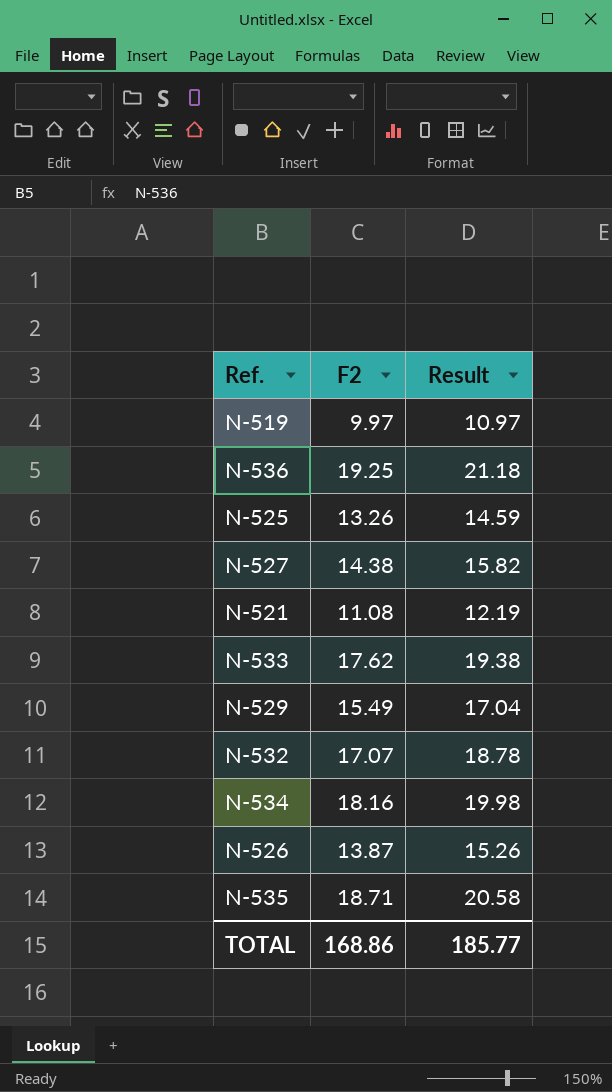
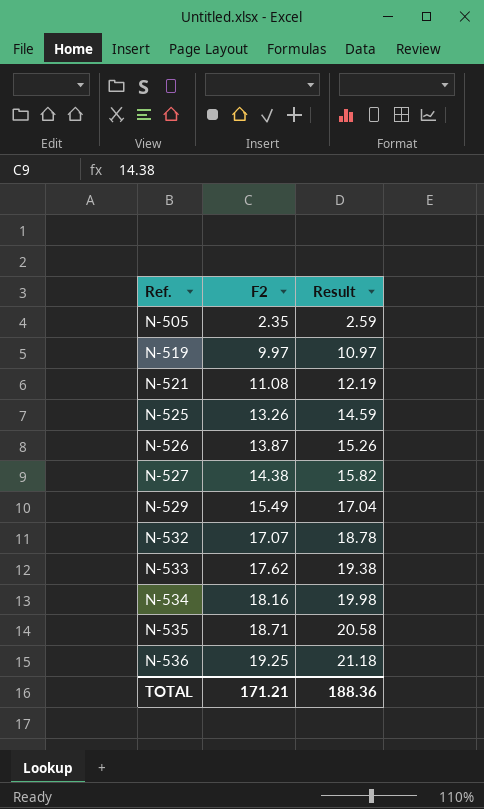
row order: none -> Ref. ascending
row N-505: none -> 2.35 | 2.59
TOTAL | F2: 168.86 -> 171.21
TOTAL | Result: 185.77 -> 188.36

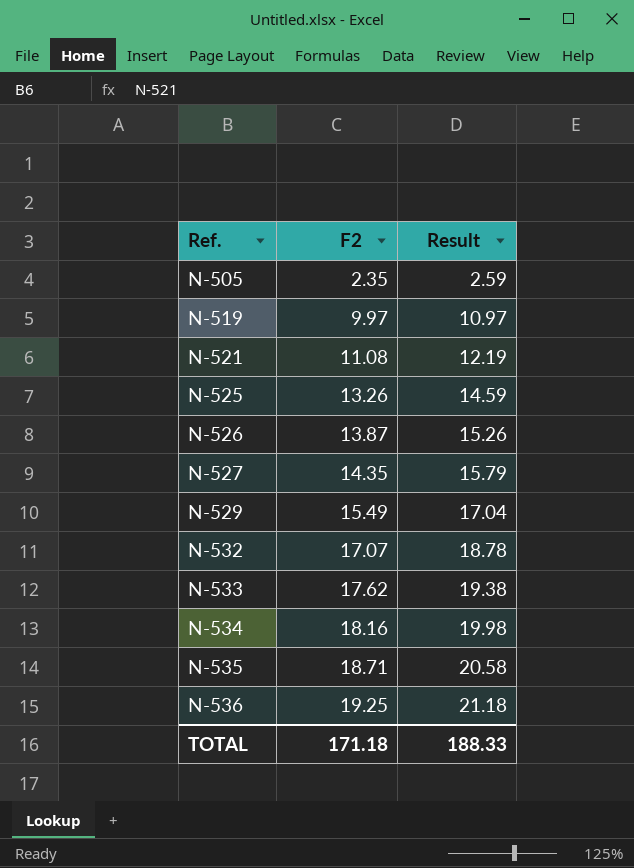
N-527 | F2: 14.38 -> 14.35
N-527 | Result: 15.82 -> 15.79
TOTAL | F2: 171.21 -> 171.18
TOTAL | Result: 188.36 -> 188.33

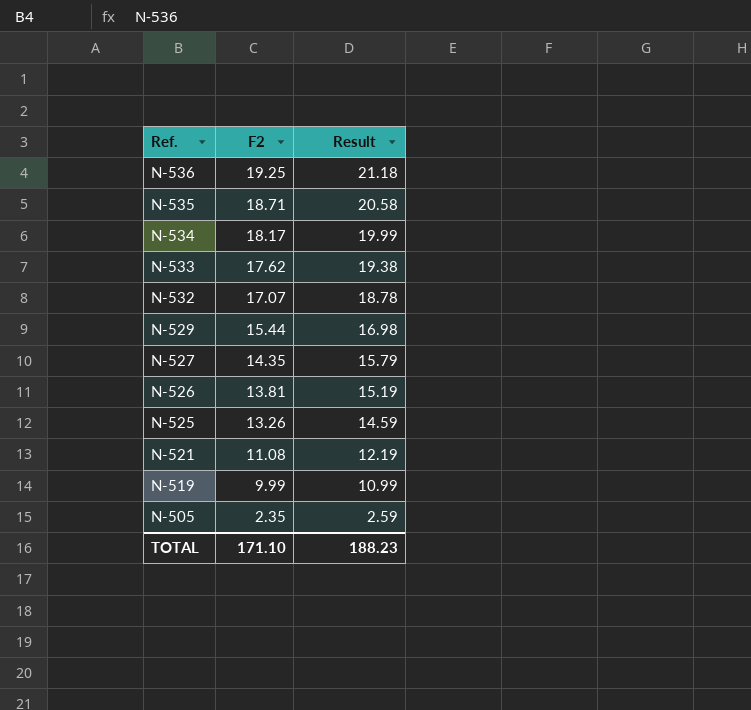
row order: Ref. ascending -> Ref. descending
N-534 | F2: 18.16 -> 18.17
N-534 | Result: 19.98 -> 19.99
N-529 | F2: 15.49 -> 15.44
N-529 | Result: 17.04 -> 16.98
N-526 | F2: 13.87 -> 13.81
N-526 | Result: 15.26 -> 15.19
N-519 | F2: 9.97 -> 9.99
N-519 | Result: 10.97 -> 10.99
TOTAL | F2: 171.18 -> 171.10
TOTAL | Result: 188.33 -> 188.23

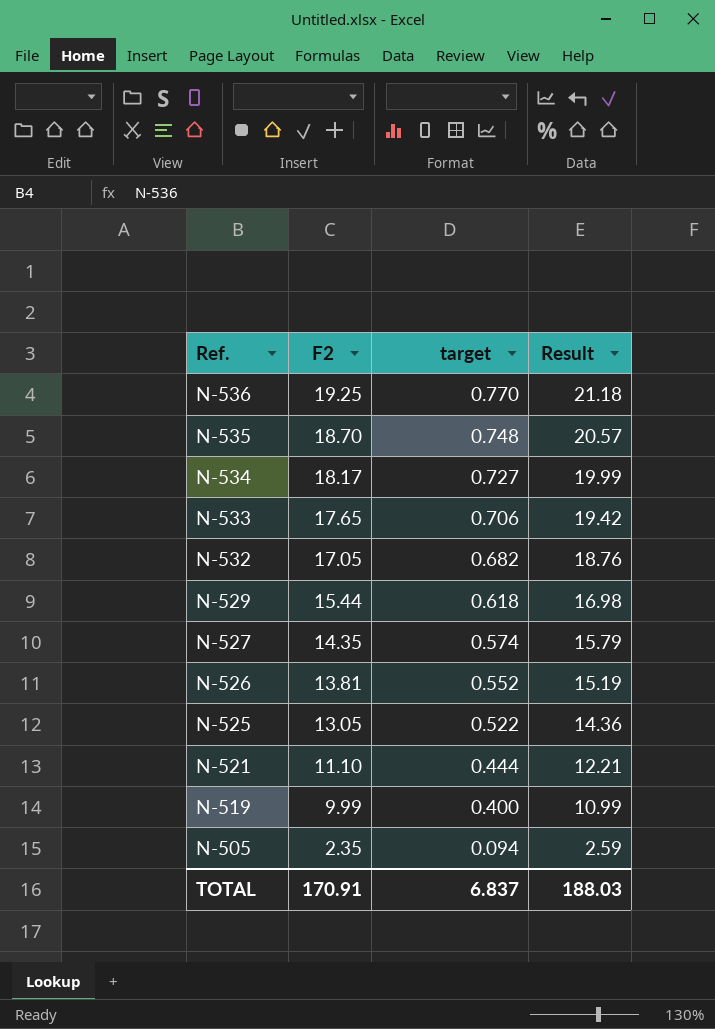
column target | formula: none -> [F2] * 0.04
N-535 | F2: 18.71 -> 18.70
N-535 | Result: 20.58 -> 20.57
N-533 | F2: 17.62 -> 17.65
N-533 | Result: 19.38 -> 19.42
N-532 | F2: 17.07 -> 17.05
N-532 | Result: 18.78 -> 18.76
N-525 | F2: 13.26 -> 13.05
N-525 | Result: 14.59 -> 14.36
N-521 | F2: 11.08 -> 11.10
N-521 | Result: 12.19 -> 12.21
TOTAL | F2: 171.10 -> 170.91
TOTAL | Result: 188.23 -> 188.03

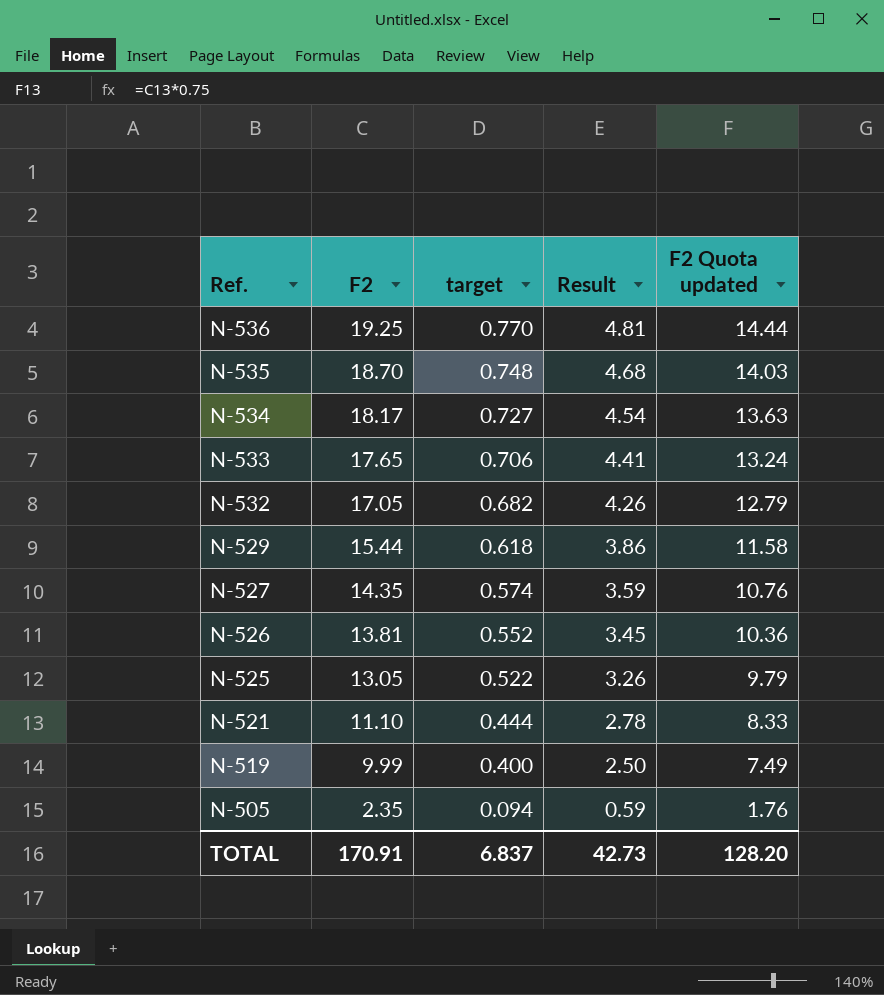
column Result | formula: [F2] * 1.1 -> [F2] * 0.25
column F2 Quota updated | formula: none -> [F2] * 0.75
TOTAL | Result: 188.03 -> 42.73

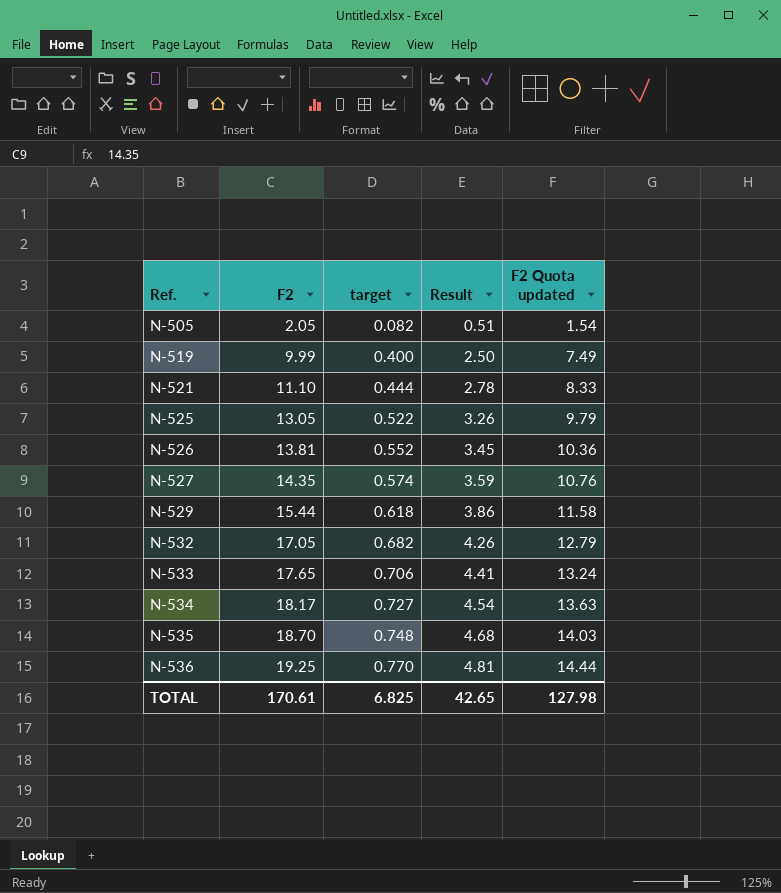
row order: Ref. descending -> Ref. ascending
N-505 | F2: 2.35 -> 2.05
N-505 | target: 0.094 -> 0.082
N-505 | Result: 0.59 -> 0.51
N-505 | F2 Quota updated: 1.76 -> 1.54
TOTAL | F2: 170.91 -> 170.61
TOTAL | target: 6.837 -> 6.825
TOTAL | Result: 42.73 -> 42.65
TOTAL | F2 Quota updated: 128.20 -> 127.98

